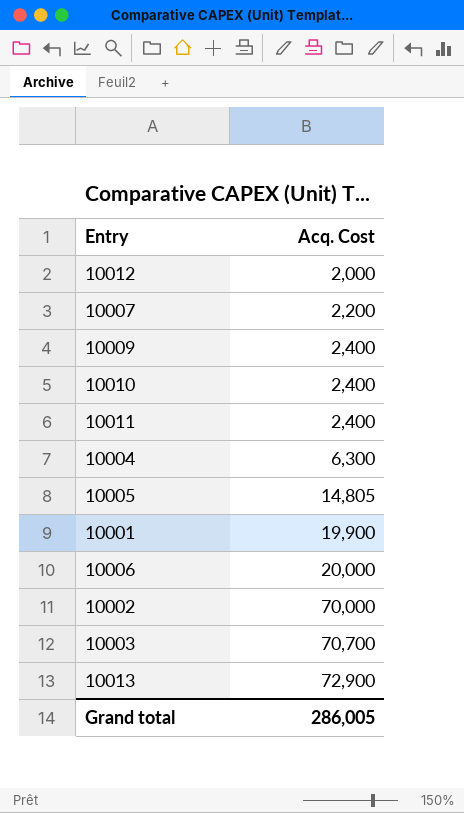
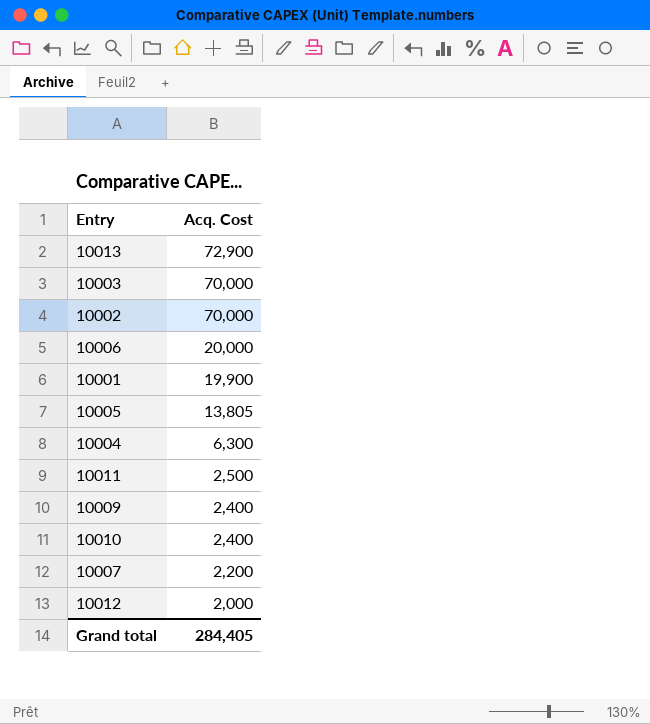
row order: Acq. Cost ascending -> Acq. Cost descending
10003 | Acq. Cost: 70,700 -> 70,000
10005 | Acq. Cost: 14,805 -> 13,805
10011 | Acq. Cost: 2,400 -> 2,500
Grand total | Acq. Cost: 286,005 -> 284,405

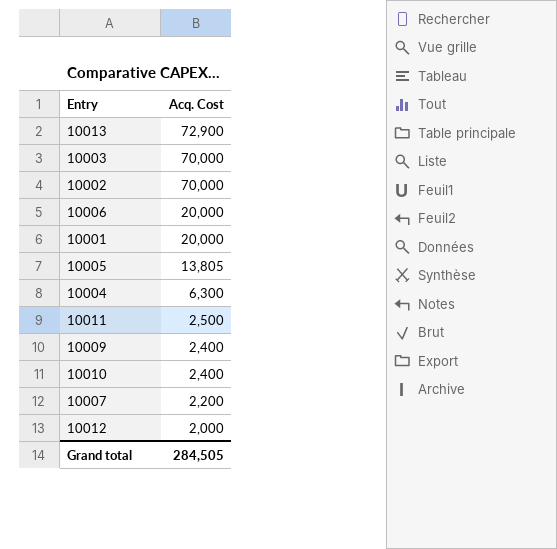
10001 | Acq. Cost: 19,900 -> 20,000
Grand total | Acq. Cost: 284,405 -> 284,505

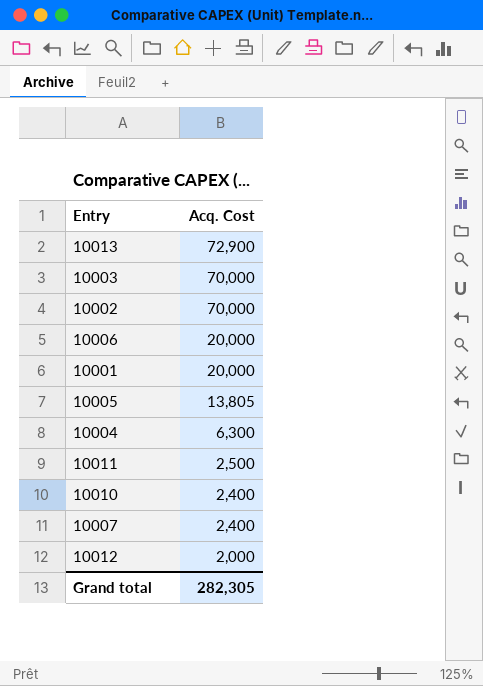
row 10009: 2,400 -> none
10007 | Acq. Cost: 2,200 -> 2,400
Grand total | Acq. Cost: 284,505 -> 282,305

